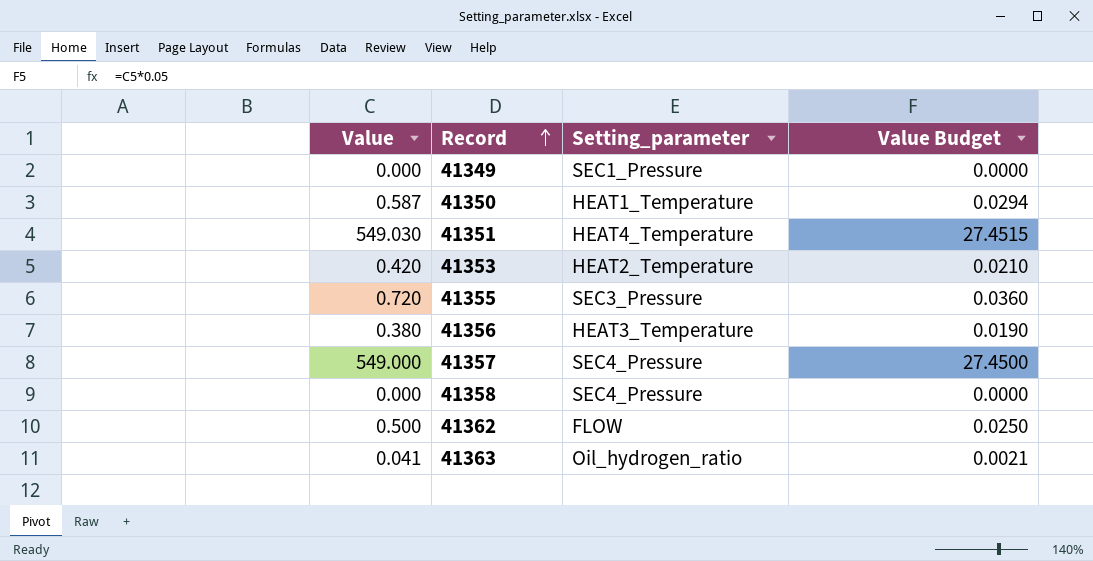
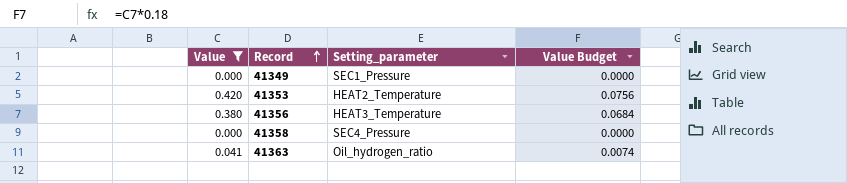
filter: none -> Value <= 0.420
column Value Budget | formula: [Value] * 0.05 -> [Value] * 0.18

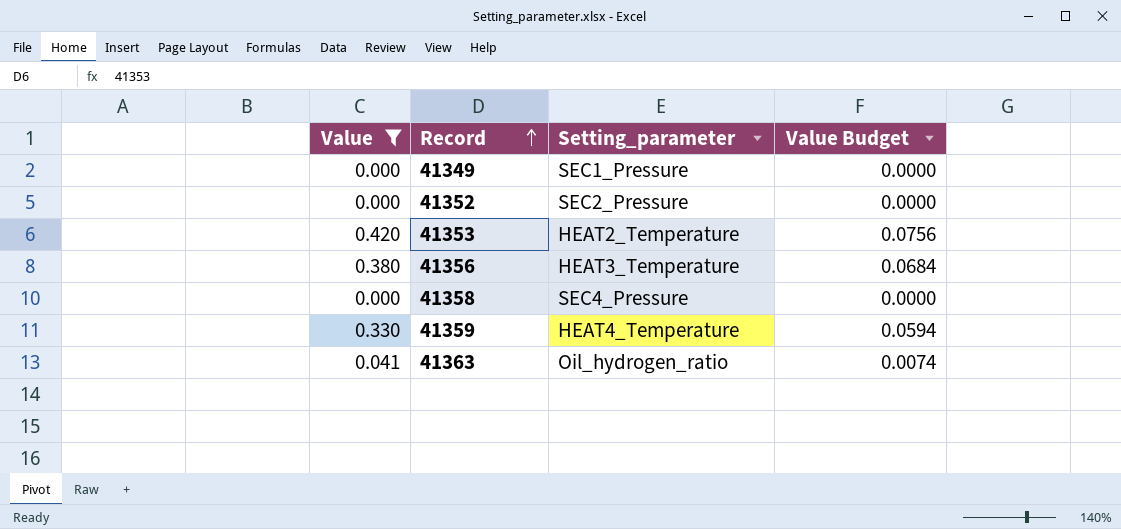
row 41352: none -> 0.000 | SEC2_Pressure | 0.0000
row 41359: none -> 0.330 | HEAT4_Temperature | 0.0594

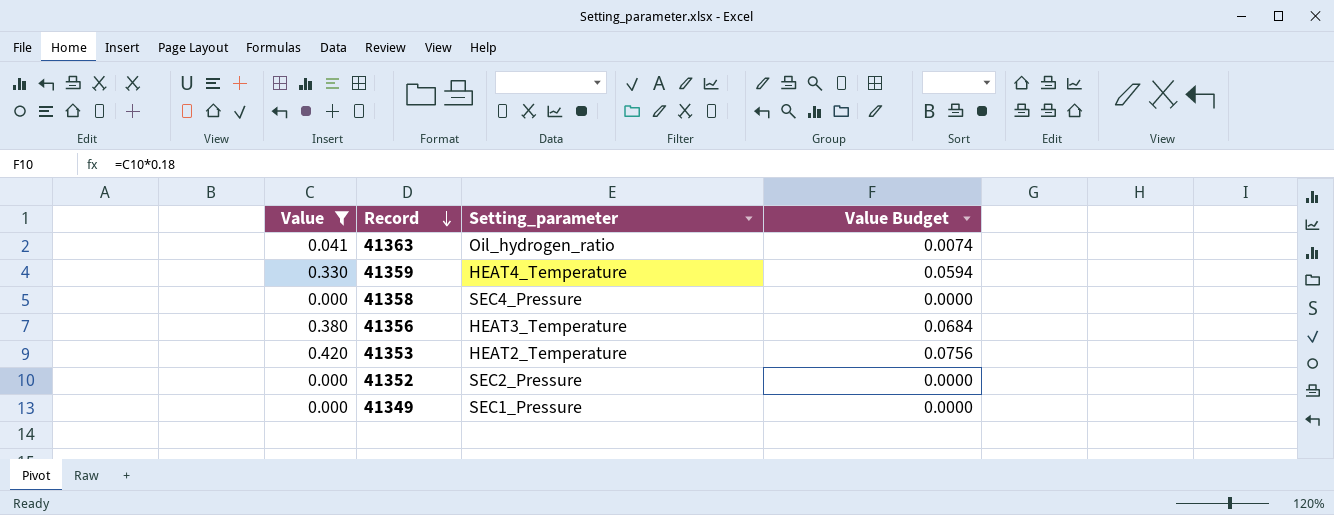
row order: Record ascending -> Record descending

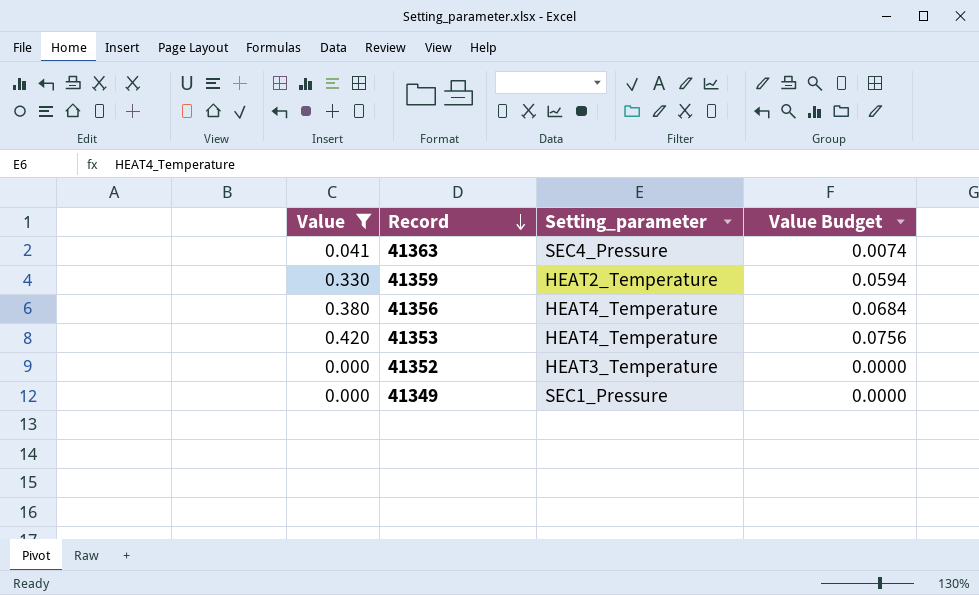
row 41358: 0.000 | SEC4_Pressure | 0.0000 -> none
41363 | Setting_parameter: Oil_hydrogen_ratio -> SEC4_Pressure
41359 | Setting_parameter: HEAT4_Temperature -> HEAT2_Temperature
41356 | Setting_parameter: HEAT3_Temperature -> HEAT4_Temperature
41353 | Setting_parameter: HEAT2_Temperature -> HEAT4_Temperature
41352 | Setting_parameter: SEC2_Pressure -> HEAT3_Temperature

